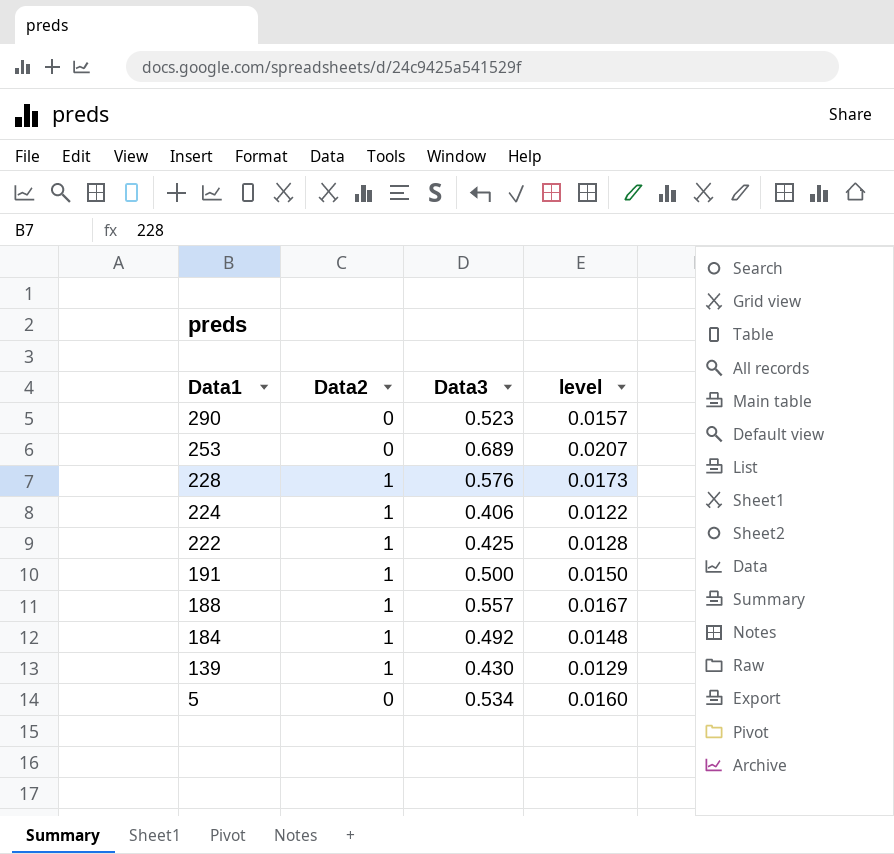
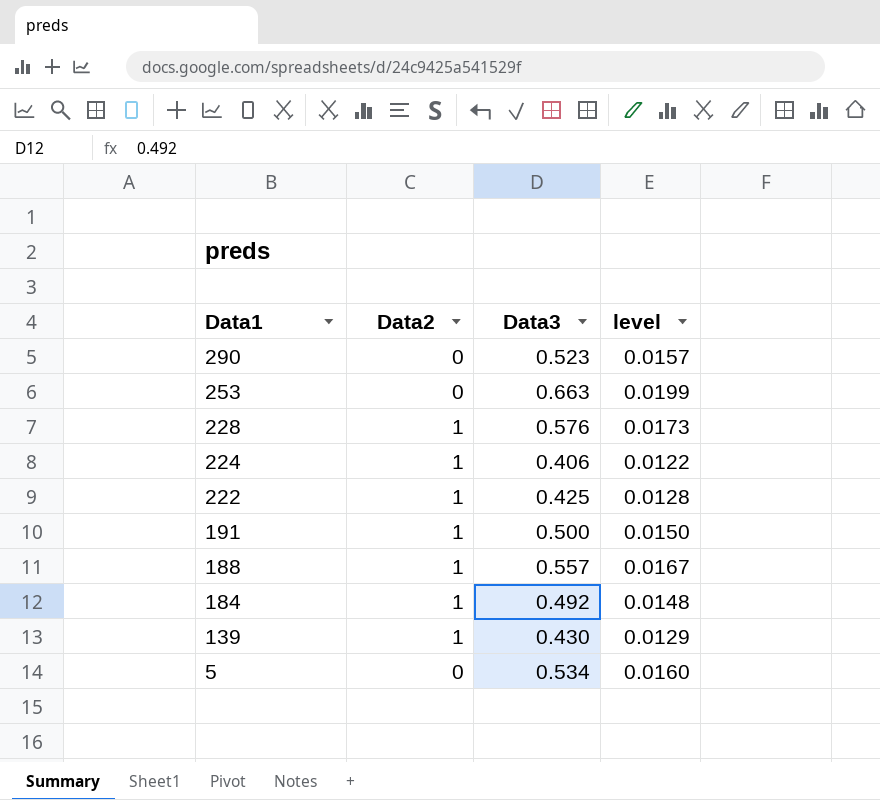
253 | Data3: 0.689 -> 0.663
253 | level: 0.0207 -> 0.0199

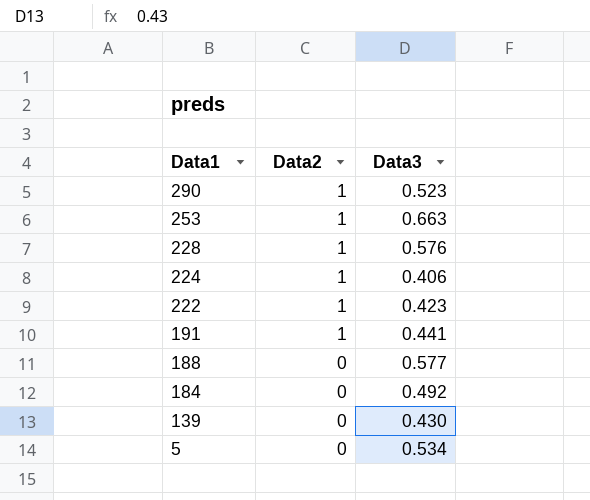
column level | formula: [Data3] * 0.03 -> none
290 | Data2: 0 -> 1
253 | Data2: 0 -> 1
222 | Data3: 0.425 -> 0.423
191 | Data3: 0.500 -> 0.441
188 | Data2: 1 -> 0
188 | Data3: 0.557 -> 0.577
184 | Data2: 1 -> 0
139 | Data2: 1 -> 0

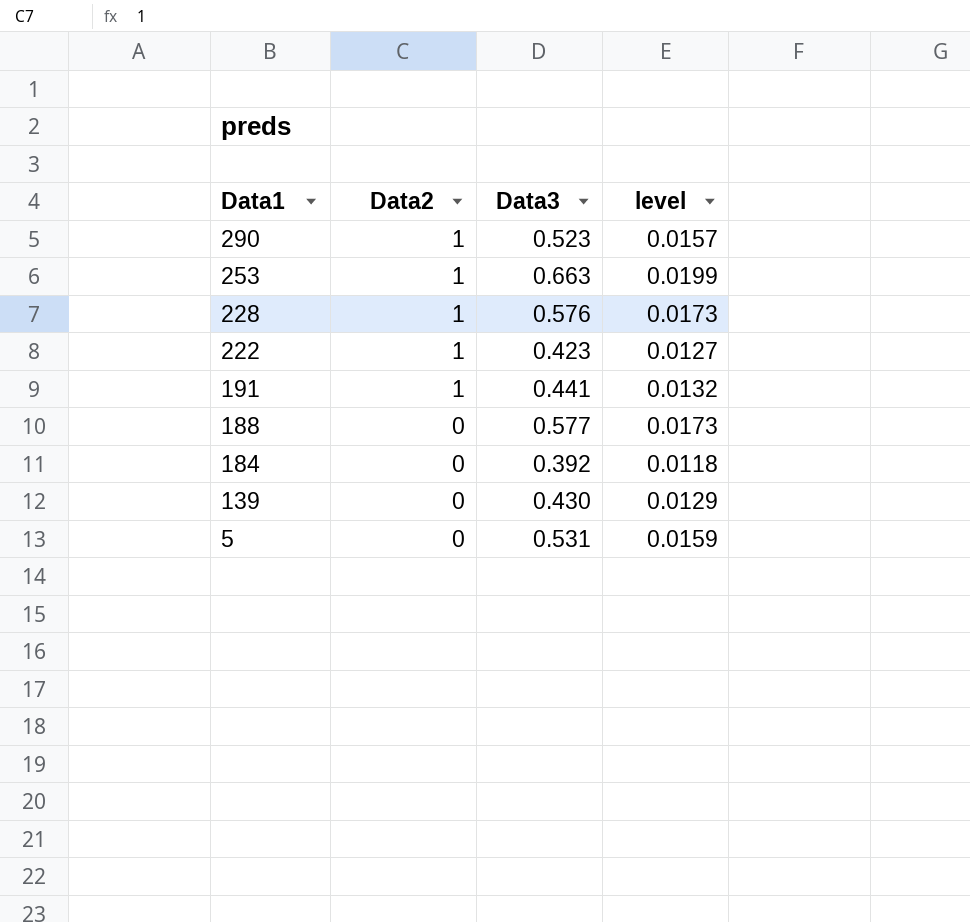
column level | formula: none -> [Data3] * 0.03
row 224: 1 | 0.406 -> none
184 | Data3: 0.492 -> 0.392
5 | Data3: 0.534 -> 0.531

